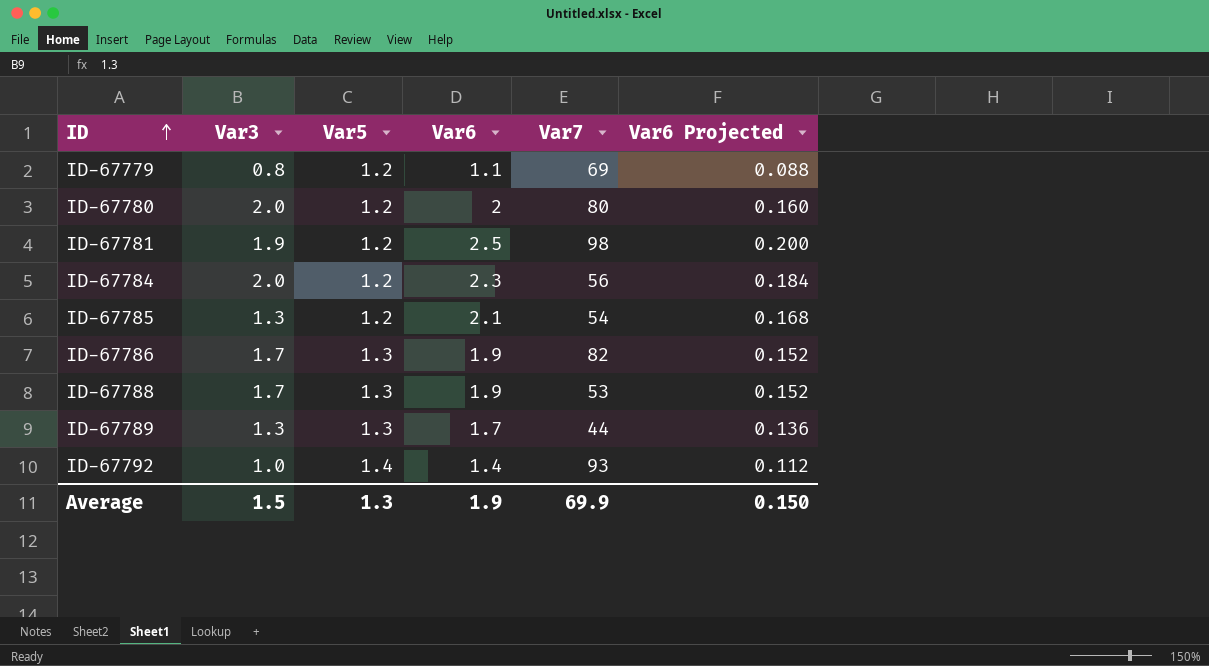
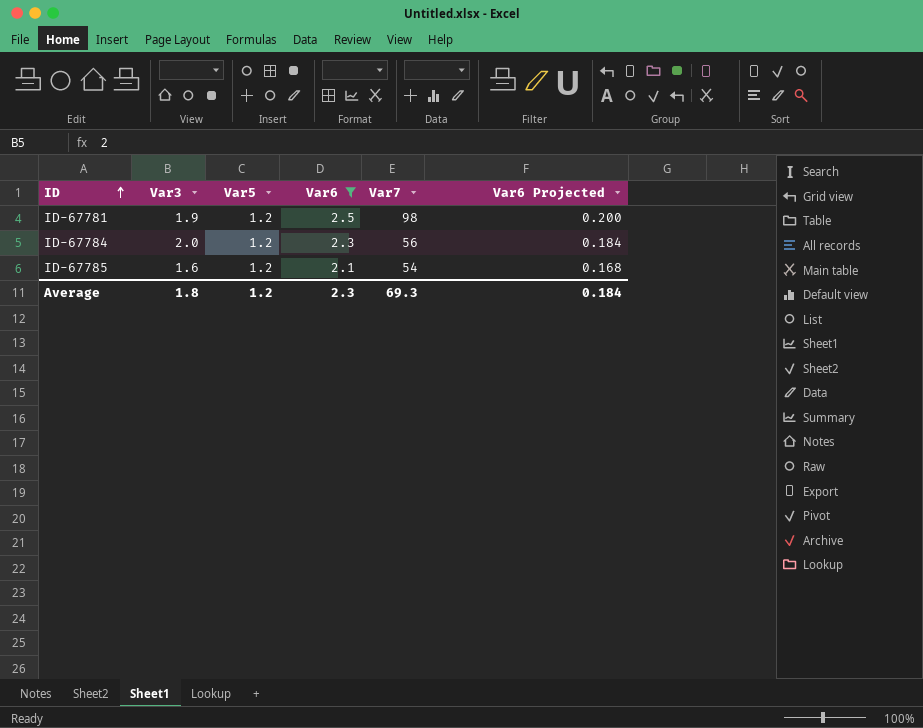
filter: none -> Var6 >= 2.1
ID-67785 | Var3: 1.3 -> 1.6
Average | Var3: 1.5 -> 1.8
Average | Var5: 1.3 -> 1.2
Average | Var6: 1.9 -> 2.3
Average | Var7: 69.9 -> 69.3
Average | Var6 Projected: 0.150 -> 0.184

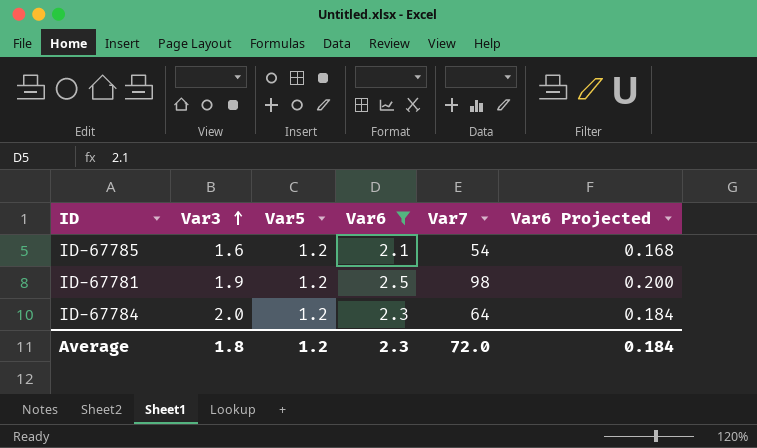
row order: ID ascending -> Var3 ascending
ID-67784 | Var7: 56 -> 64
Average | Var7: 69.3 -> 72.0

